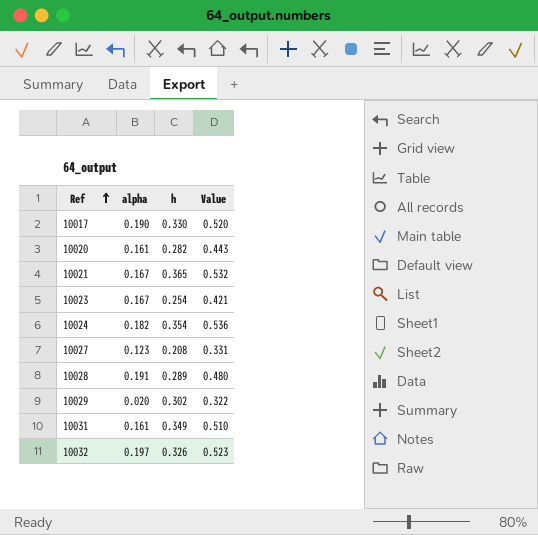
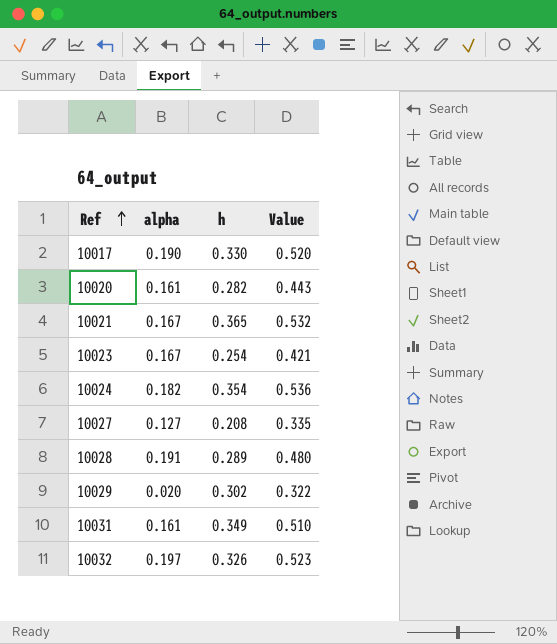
10027 | alpha: 0.123 -> 0.127
10027 | Value: 0.331 -> 0.335

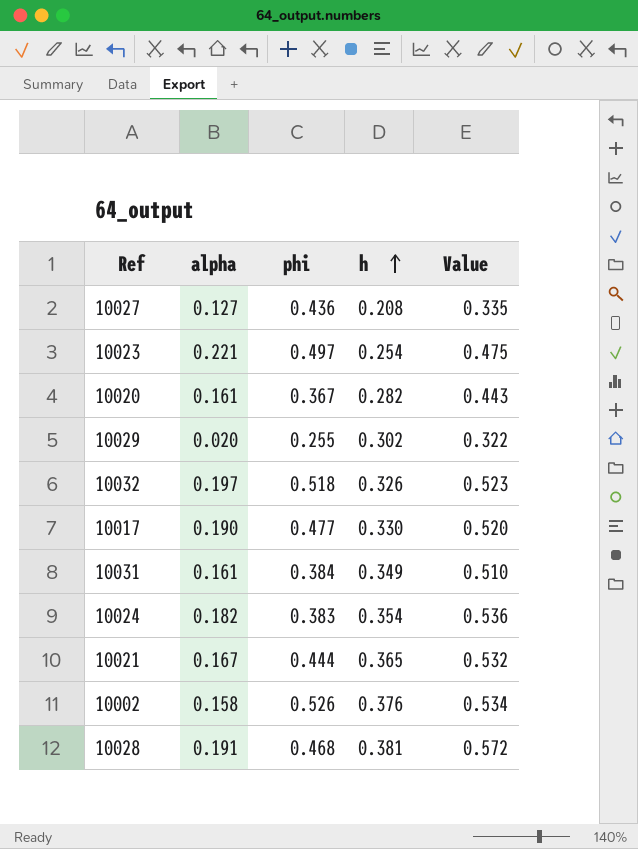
row order: Ref ascending -> h ascending
column phi | position: none -> 3
10023 | alpha: 0.167 -> 0.221
10023 | Value: 0.421 -> 0.475
row 10002: none -> 0.158 | 0.526 | 0.376 | 0.534
10028 | h: 0.289 -> 0.381
10028 | Value: 0.480 -> 0.572

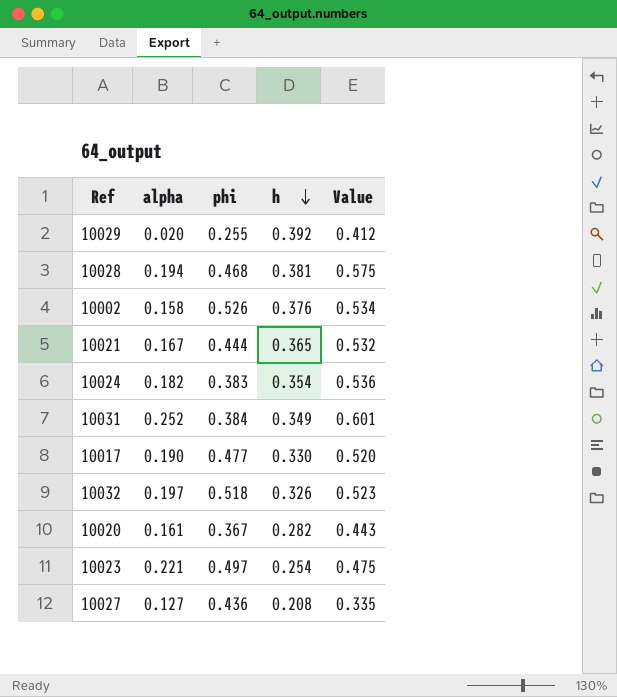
row order: h ascending -> h descending
10029 | h: 0.302 -> 0.392
10029 | Value: 0.322 -> 0.412
10028 | alpha: 0.191 -> 0.194
10028 | Value: 0.572 -> 0.575
10031 | alpha: 0.161 -> 0.252
10031 | Value: 0.510 -> 0.601

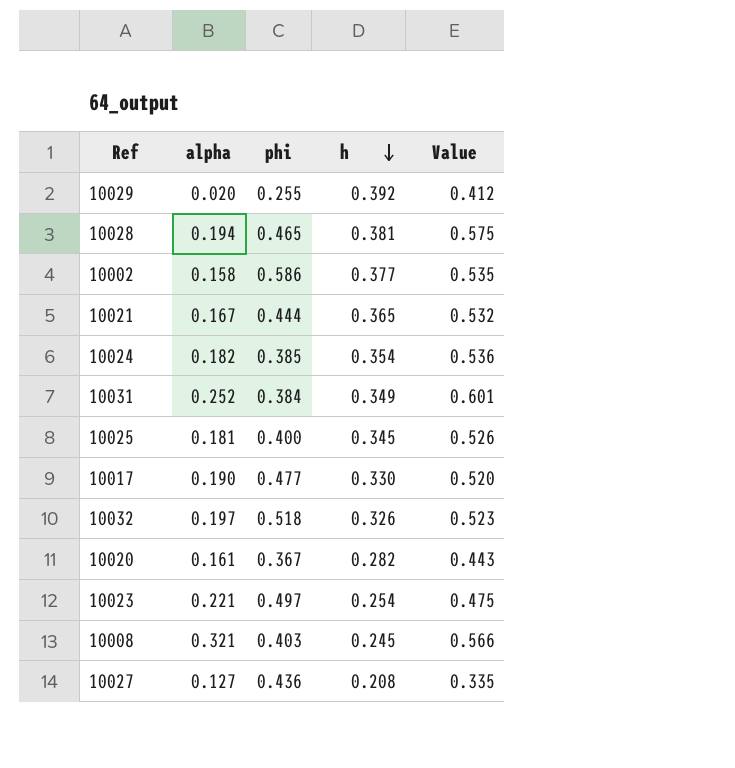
10028 | phi: 0.468 -> 0.465
10002 | phi: 0.526 -> 0.586
10002 | h: 0.376 -> 0.377
10002 | Value: 0.534 -> 0.535
10024 | phi: 0.383 -> 0.385
row 10025: none -> 0.181 | 0.400 | 0.345 | 0.526
row 10008: none -> 0.321 | 0.403 | 0.245 | 0.566

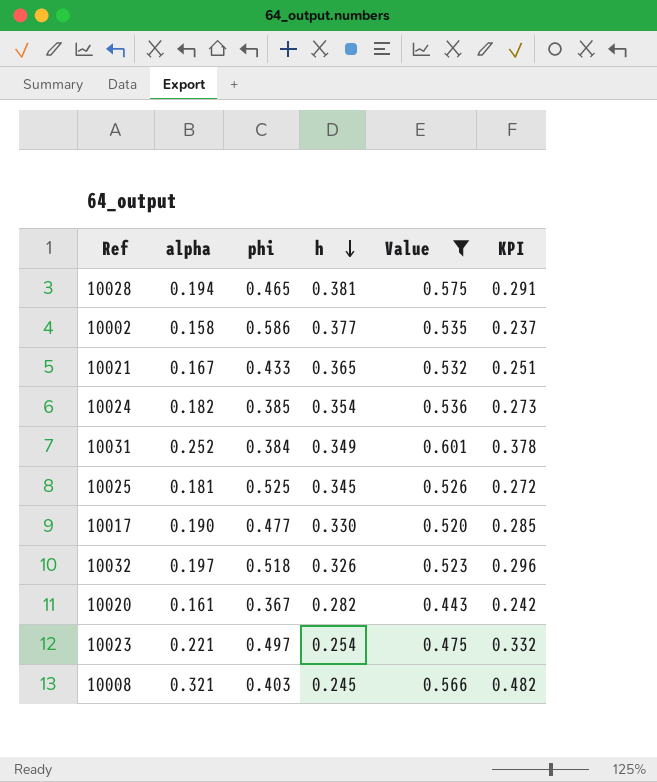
filter: none -> Value >= 0.443
column KPI | formula: none -> [alpha] * 1.5
10021 | phi: 0.444 -> 0.433
10025 | phi: 0.400 -> 0.525

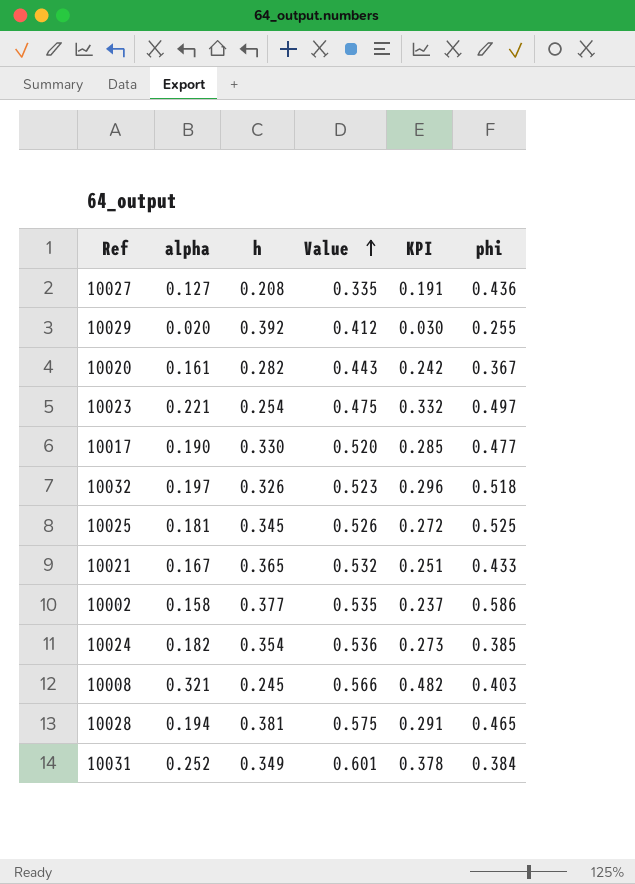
filter: Value >= 0.443 -> none
row order: h descending -> Value ascending
column phi | position: 3 -> 6

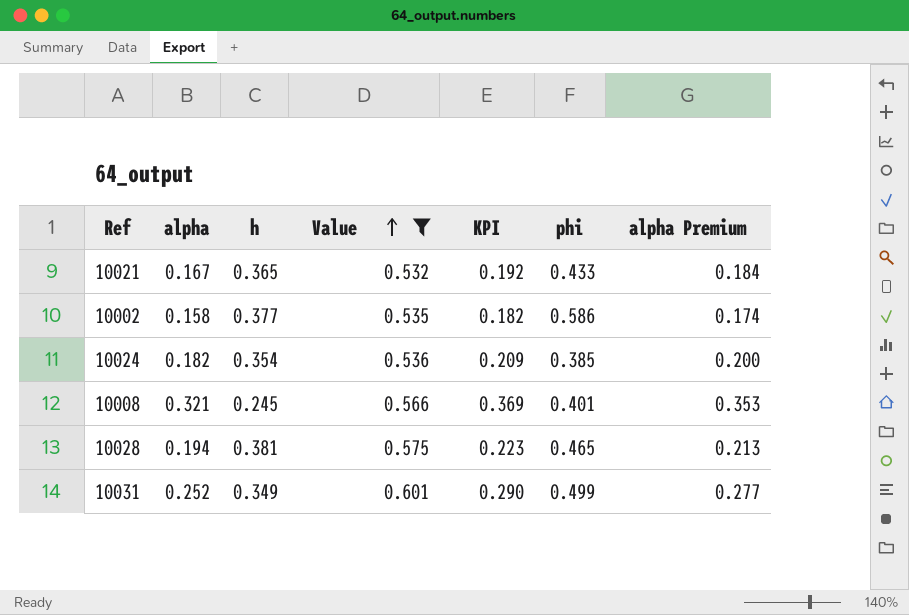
filter: none -> Value >= 0.532
column KPI | formula: [alpha] * 1.5 -> [alpha] * 1.15
column alpha Premium | formula: none -> [alpha] * 1.1
10008 | phi: 0.403 -> 0.401
10031 | phi: 0.384 -> 0.499

